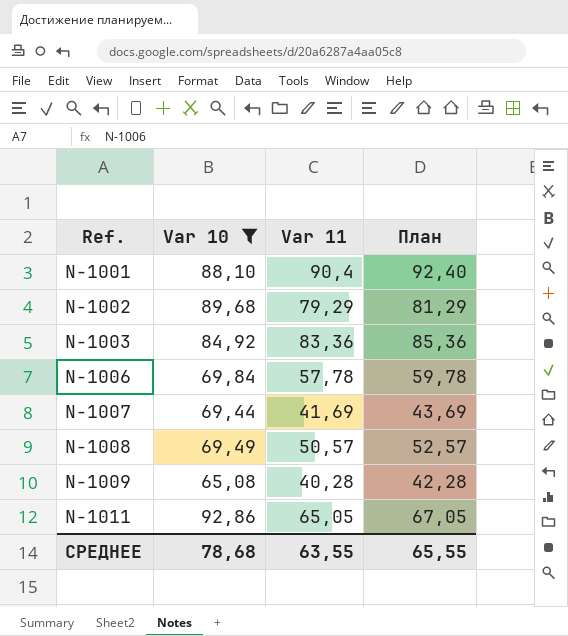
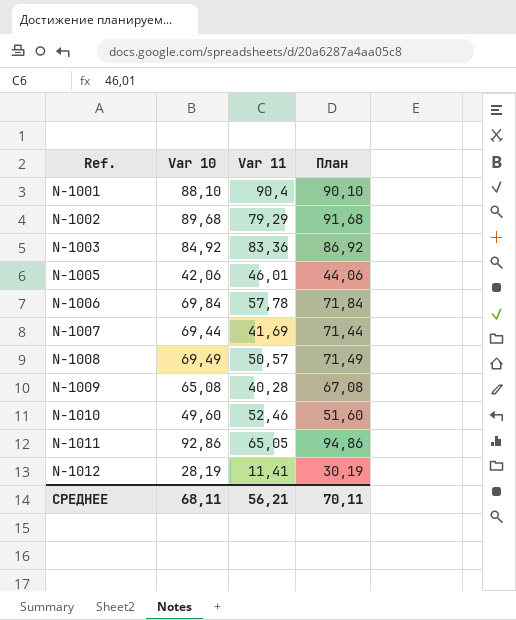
filter: Var 10 >= 65,08 -> none
column План | formula: [Var 11] + 2 -> [Var 10] + 2
СРЕДНЕЕ | Var 10: 78,68 -> 68,11
СРЕДНЕЕ | Var 11: 63,55 -> 56,21
СРЕДНЕЕ | План: 65,55 -> 70,11

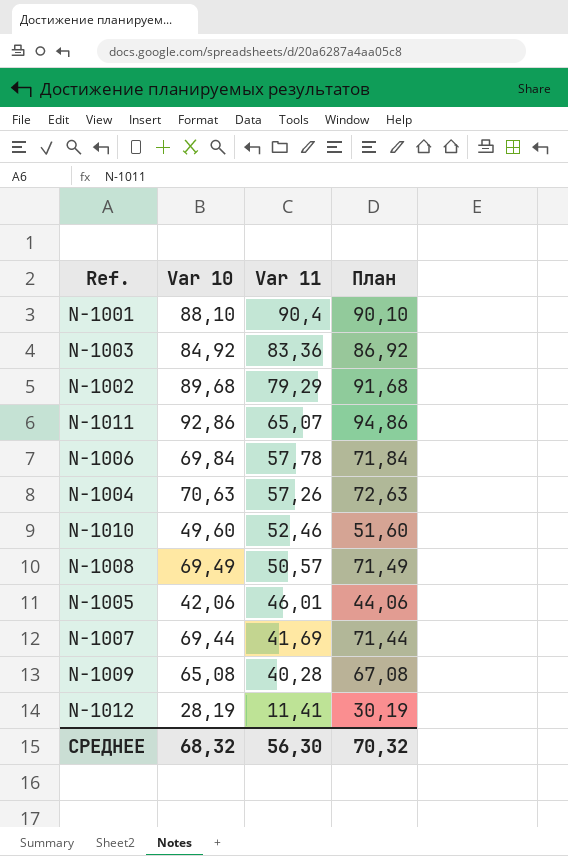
row order: Ref. ascending -> Var 11 descending
N-1011 | Var 11: 65,05 -> 65,07
row N-1004: none -> 70,63 | 57,26 | 72,63
СРЕДНЕЕ | Var 10: 68,11 -> 68,32
СРЕДНЕЕ | Var 11: 56,21 -> 56,30
СРЕДНЕЕ | План: 70,11 -> 70,32

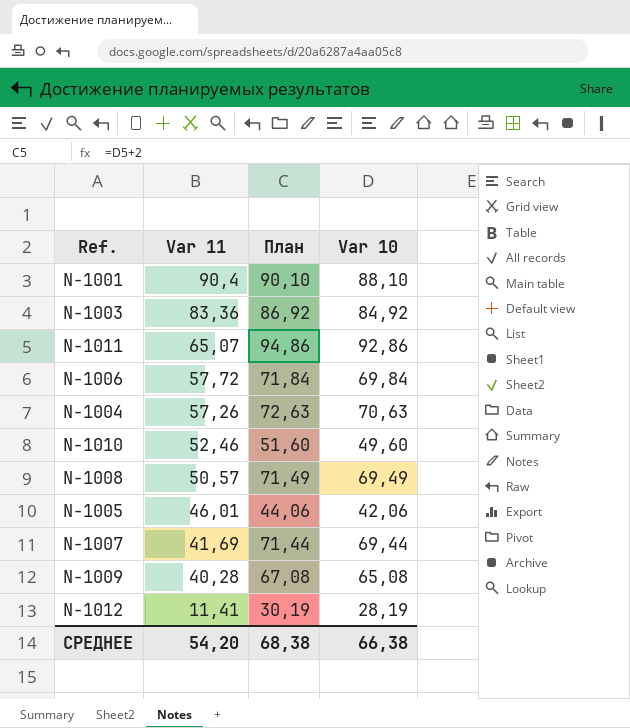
column Var 10 | position: 2 -> 4
row N-1002: 89,68 | 79,29 | 91,68 -> none
N-1006 | Var 11: 57,78 -> 57,72
СРЕДНЕЕ | Var 11: 56,30 -> 54,20
СРЕДНЕЕ | План: 70,32 -> 68,38
СРЕДНЕЕ | Var 10: 68,32 -> 66,38

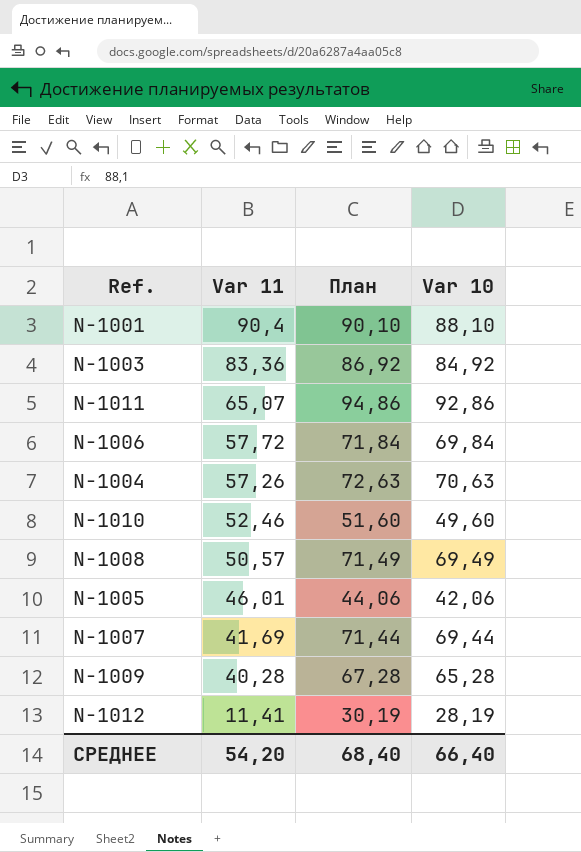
N-1009 | План: 67,08 -> 67,28
N-1009 | Var 10: 65,08 -> 65,28
СРЕДНЕЕ | План: 68,38 -> 68,40
СРЕДНЕЕ | Var 10: 66,38 -> 66,40

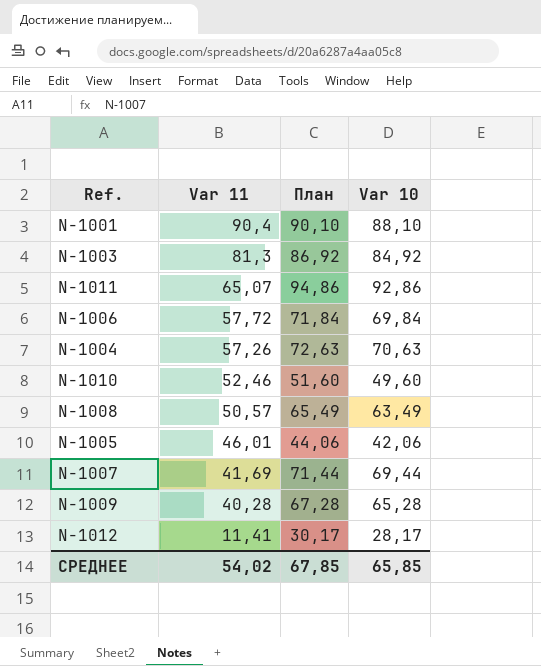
N-1003 | Var 11: 83,36 -> 81,3
N-1008 | План: 71,49 -> 65,49
N-1008 | Var 10: 69,49 -> 63,49
N-1012 | План: 30,19 -> 30,17
N-1012 | Var 10: 28,19 -> 28,17
СРЕДНЕЕ | Var 11: 54,20 -> 54,02
СРЕДНЕЕ | План: 68,40 -> 67,85
СРЕДНЕЕ | Var 10: 66,40 -> 65,85

